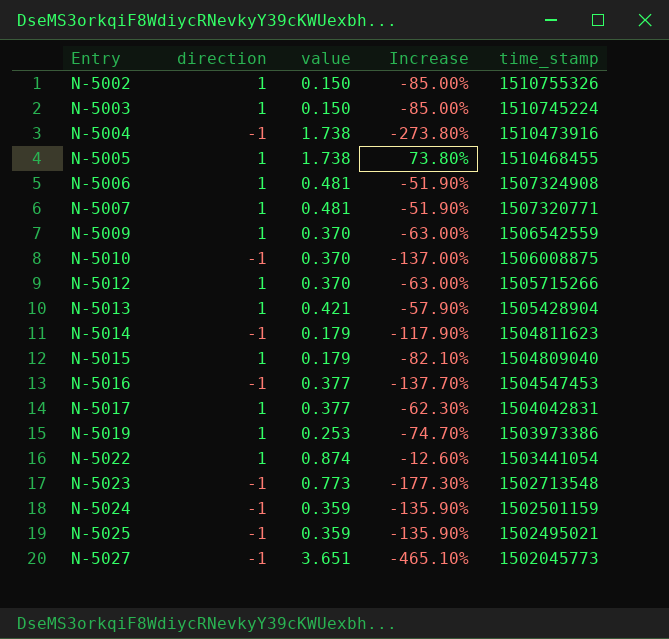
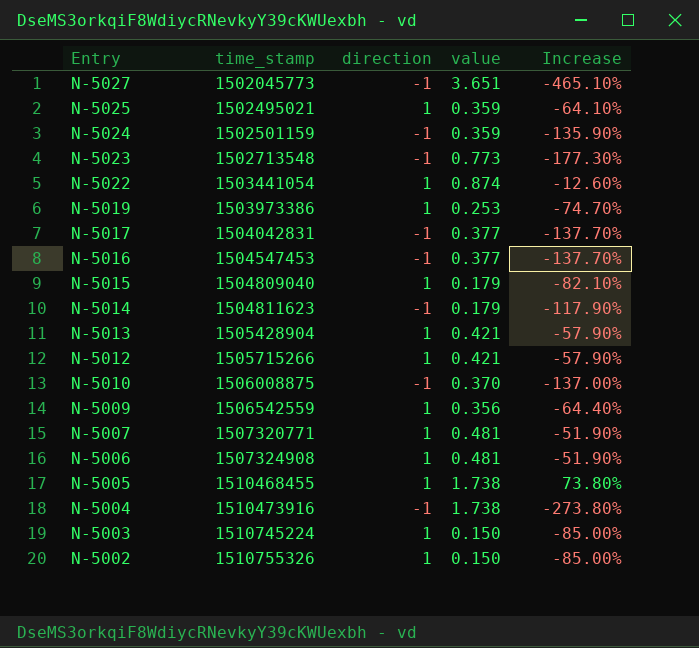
row order: Entry ascending -> Entry descending
column time_stamp | position: 5 -> 2
N-5025 | direction: -1 -> 1
N-5025 | Increase: -135.90% -> -64.10%
N-5017 | direction: 1 -> -1
N-5017 | Increase: -62.30% -> -137.70%
N-5012 | value: 0.370 -> 0.421
N-5012 | Increase: -63.00% -> -57.90%
N-5009 | value: 0.370 -> 0.356
N-5009 | Increase: -63.00% -> -64.40%

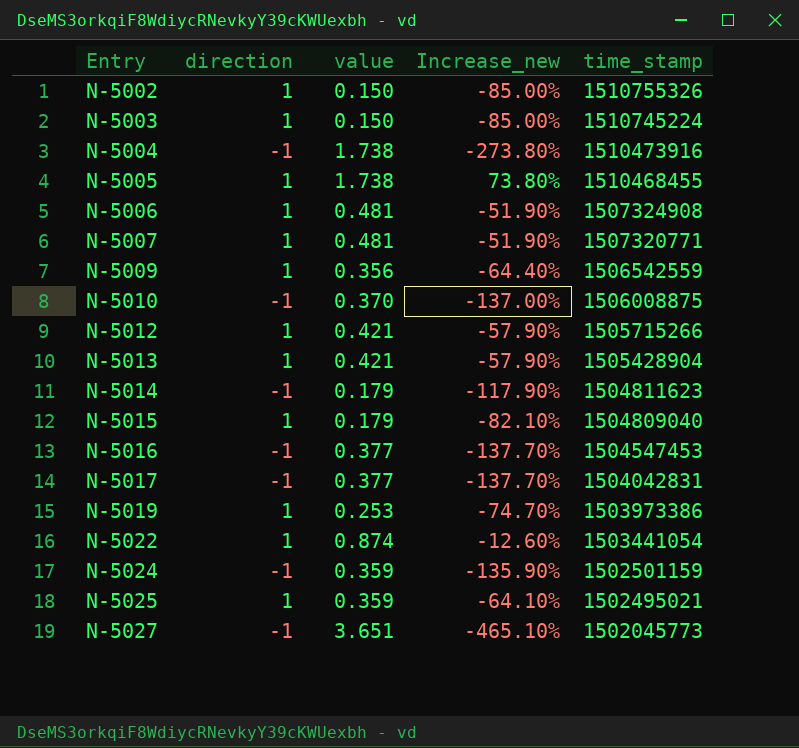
row order: Entry descending -> Entry ascending
column name: Increase -> Increase_new
column time_stamp | position: 2 -> 5
row N-5023: 1502713548 | -1 | 0.773 | -177.30% -> none

